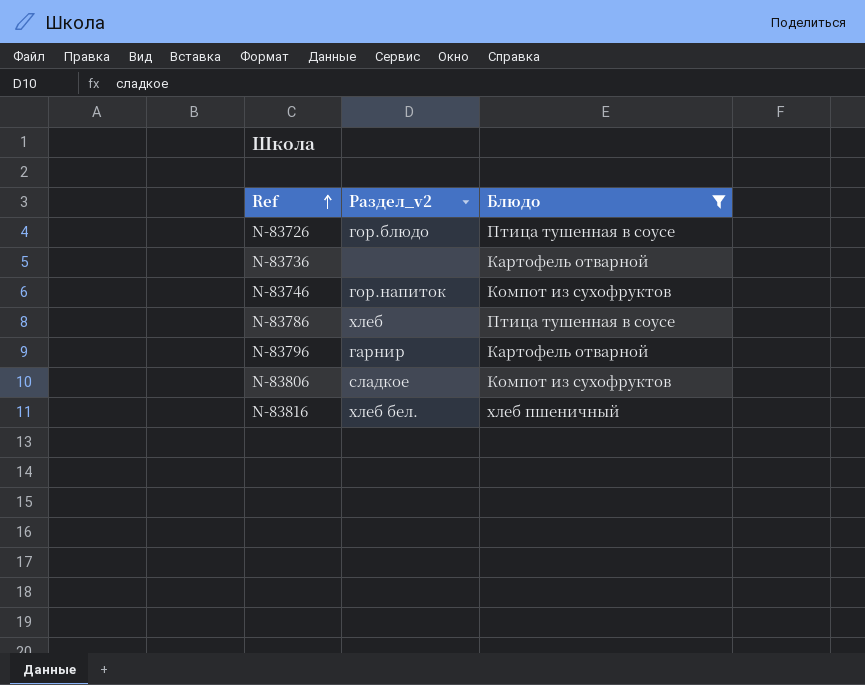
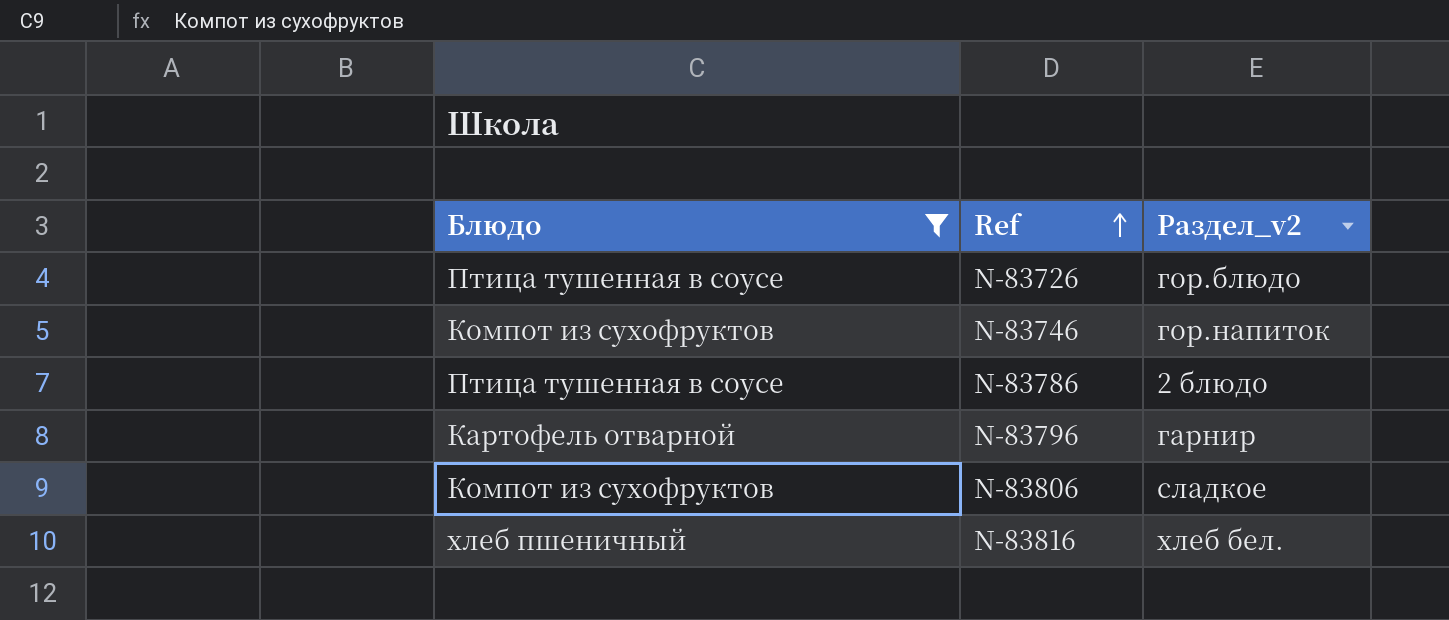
column Блюдо | position: 3 -> 1
row N-83736: none | Картофель отварной -> none
N-83786 | Раздел_v2: хлеб -> 2 блюдо

